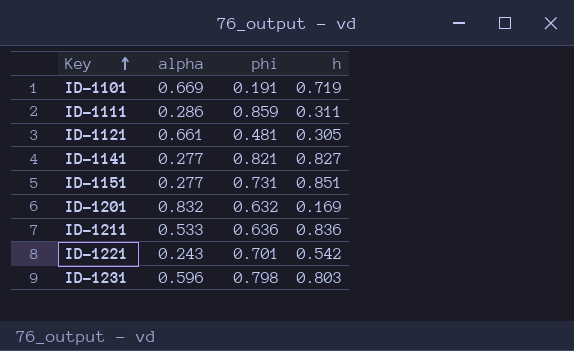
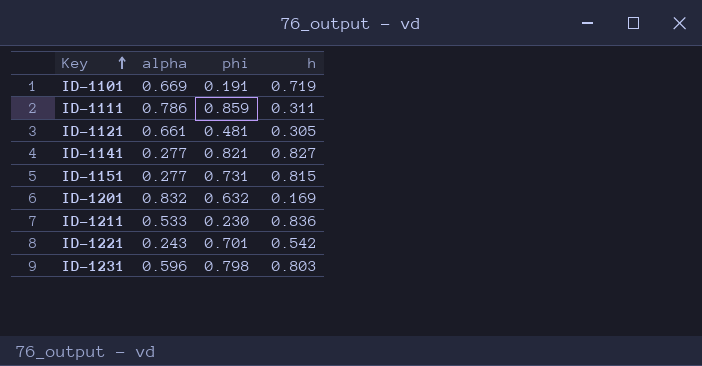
ID-1111 | alpha: 0.286 -> 0.786
ID-1151 | h: 0.851 -> 0.815
ID-1211 | phi: 0.636 -> 0.230

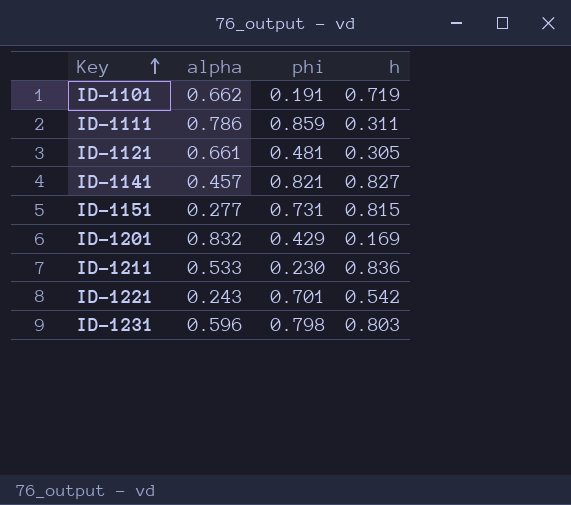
ID-1101 | alpha: 0.669 -> 0.662
ID-1141 | alpha: 0.277 -> 0.457
ID-1201 | phi: 0.632 -> 0.429

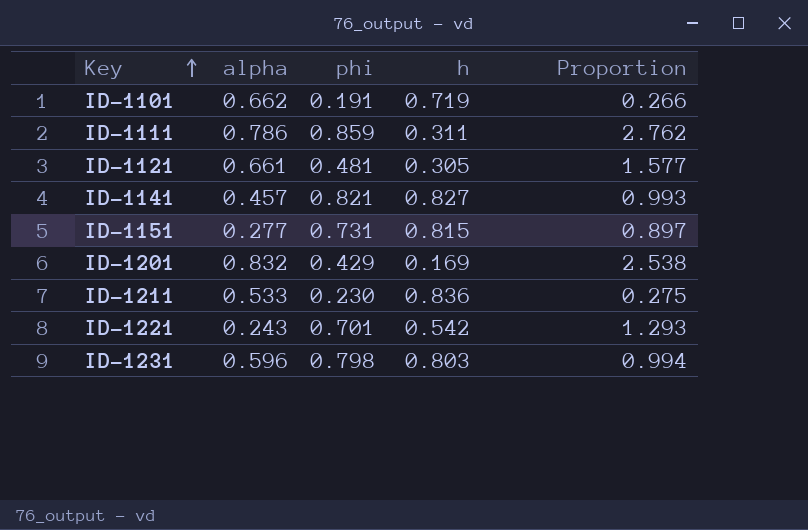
column Proportion | formula: none -> [phi] / [h]

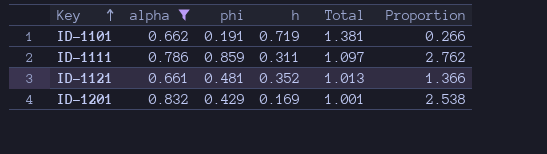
filter: none -> alpha >= 0.661
column Total | formula: none -> [alpha] + [h]
ID-1121 | h: 0.305 -> 0.352
ID-1121 | Proportion: 1.577 -> 1.366

